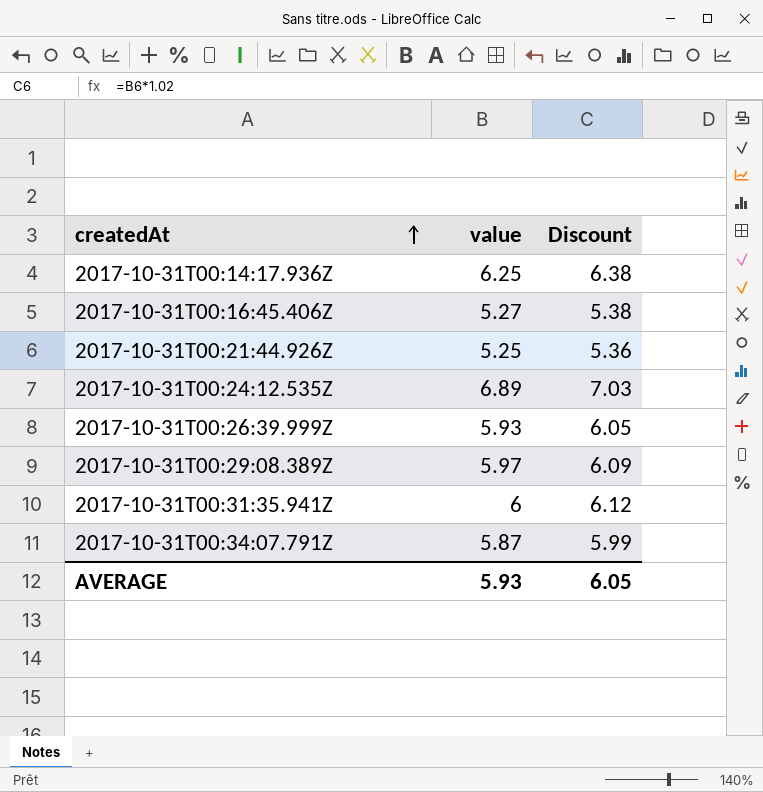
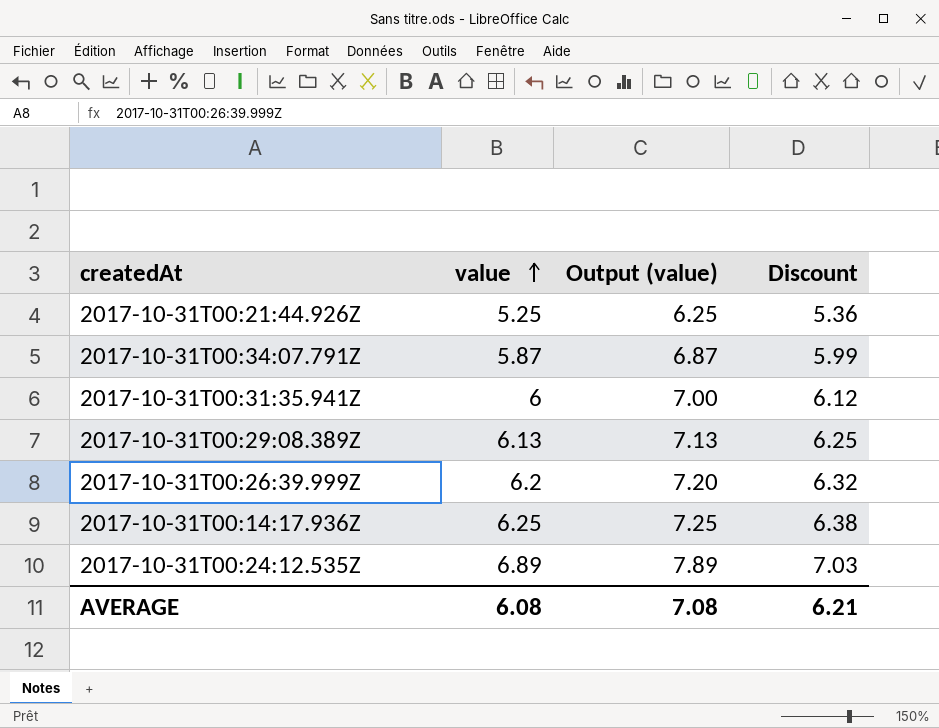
row order: createdAt ascending -> value ascending
column Output (value) | formula: none -> [value] + 1
row 2017-10-31T00:16:45.406Z: 5.27 | 5.38 -> none
2017-10-31T00:29:08.389Z | value: 5.97 -> 6.13
2017-10-31T00:29:08.389Z | Discount: 6.09 -> 6.25
2017-10-31T00:26:39.999Z | value: 5.93 -> 6.2
2017-10-31T00:26:39.999Z | Discount: 6.05 -> 6.32
AVERAGE | value: 5.93 -> 6.08
AVERAGE | Discount: 6.05 -> 6.21

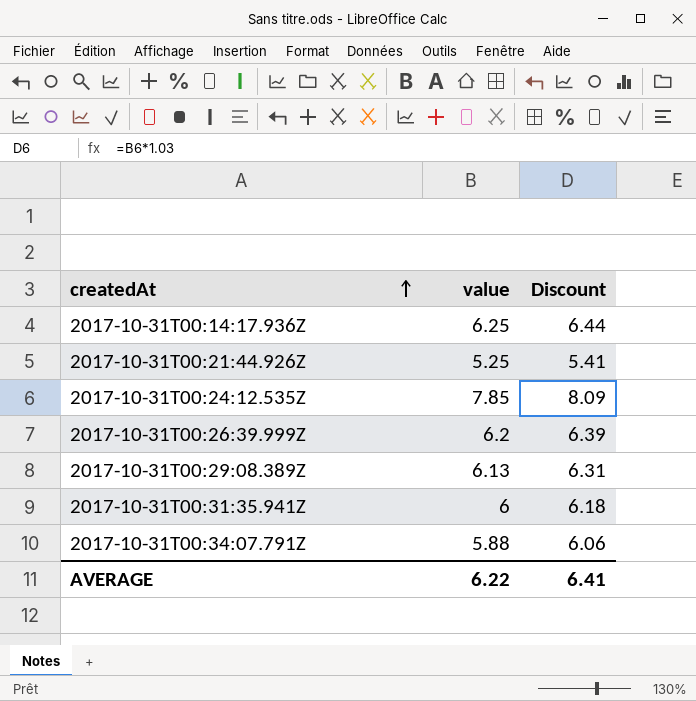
row order: value ascending -> createdAt ascending
column Output (value) | formula: [value] + 1 -> none
column Discount | formula: [value] * 1.02 -> [value] * 1.03
2017-10-31T00:24:12.535Z | value: 6.89 -> 7.85
2017-10-31T00:34:07.791Z | value: 5.87 -> 5.88
AVERAGE | value: 6.08 -> 6.22
AVERAGE | Discount: 6.21 -> 6.41

